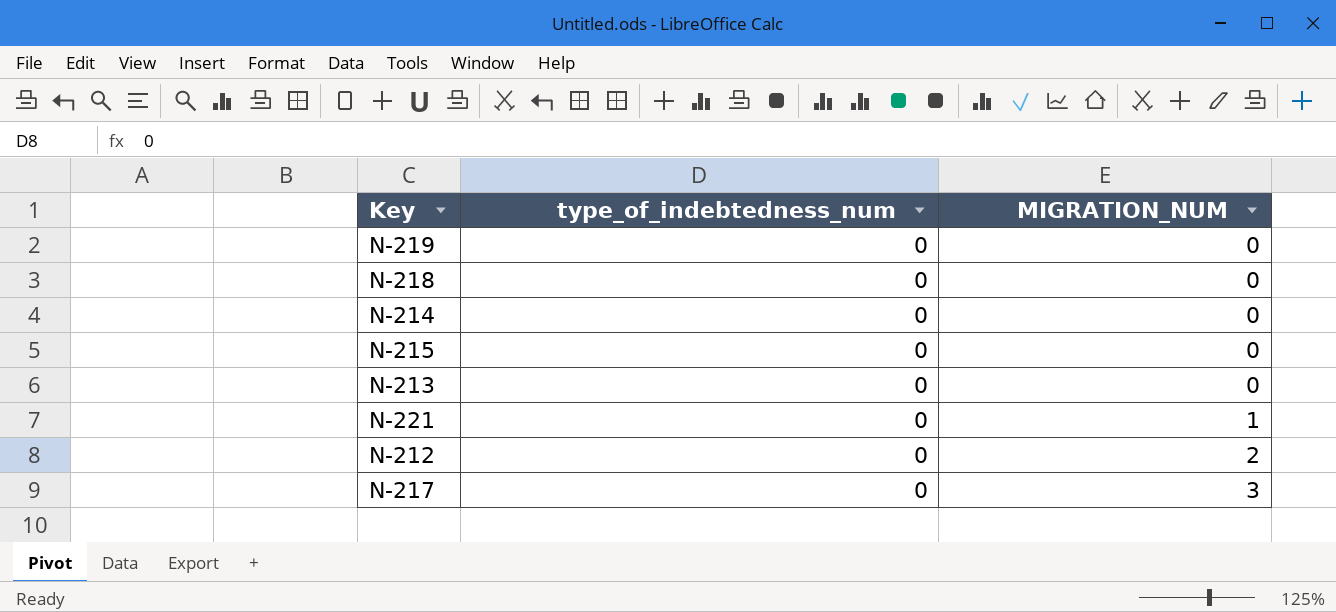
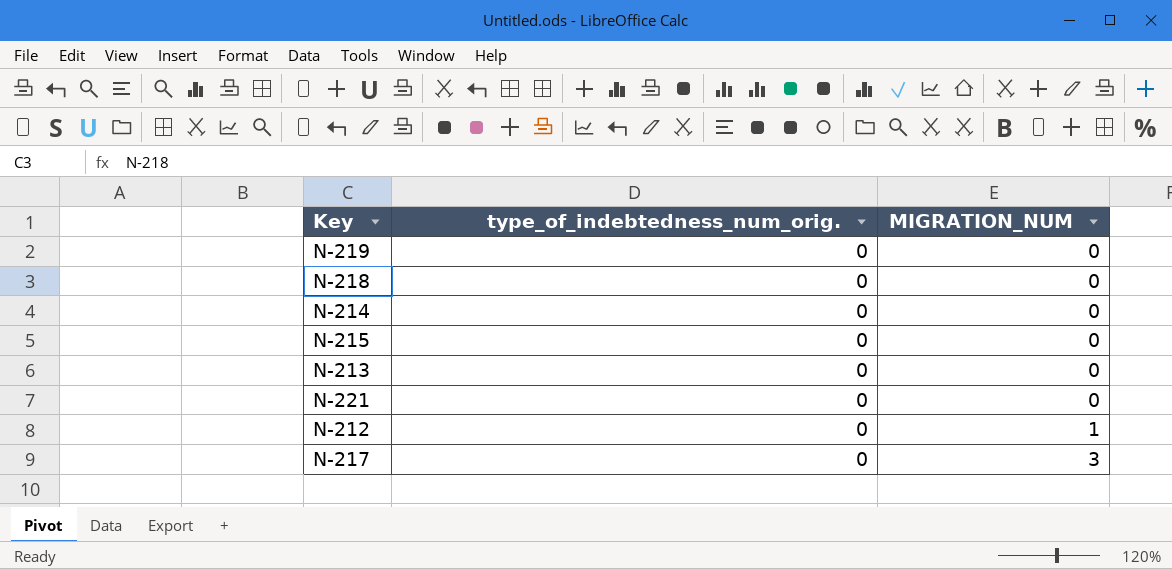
column name: type_of_indebtedness_num -> type_of_indebtedness_num_orig.
N-221 | MIGRATION_NUM: 1 -> 0
N-212 | MIGRATION_NUM: 2 -> 1

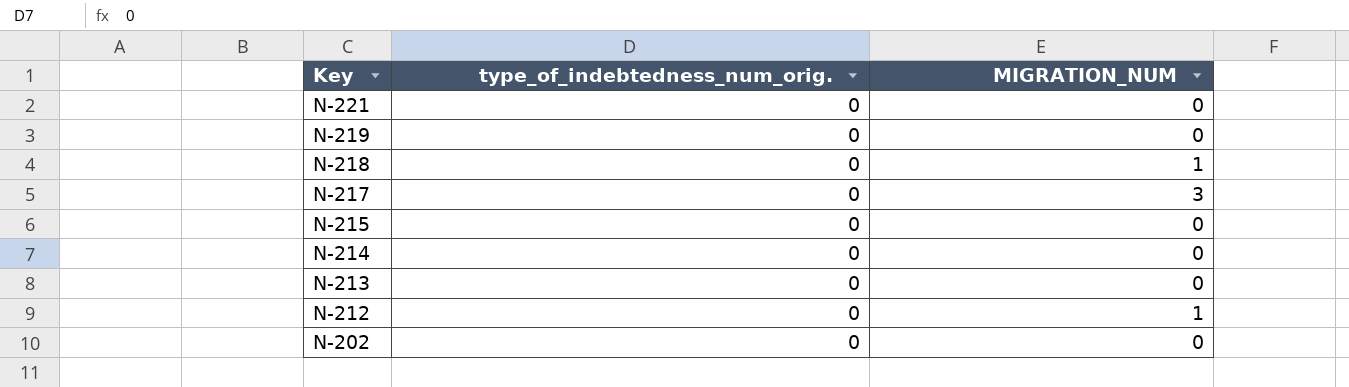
row order: MIGRATION_NUM ascending -> Key descending
N-218 | MIGRATION_NUM: 0 -> 1
row N-202: none -> 0 | 0

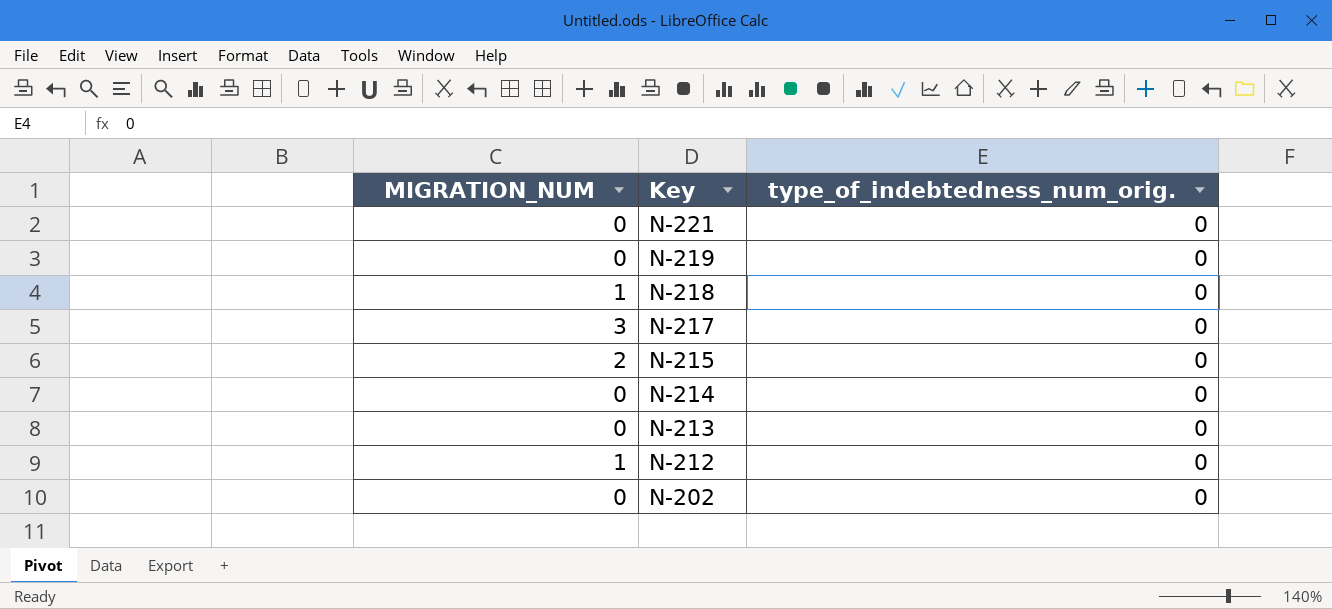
column MIGRATION_NUM | position: 3 -> 1
N-215 | MIGRATION_NUM: 0 -> 2

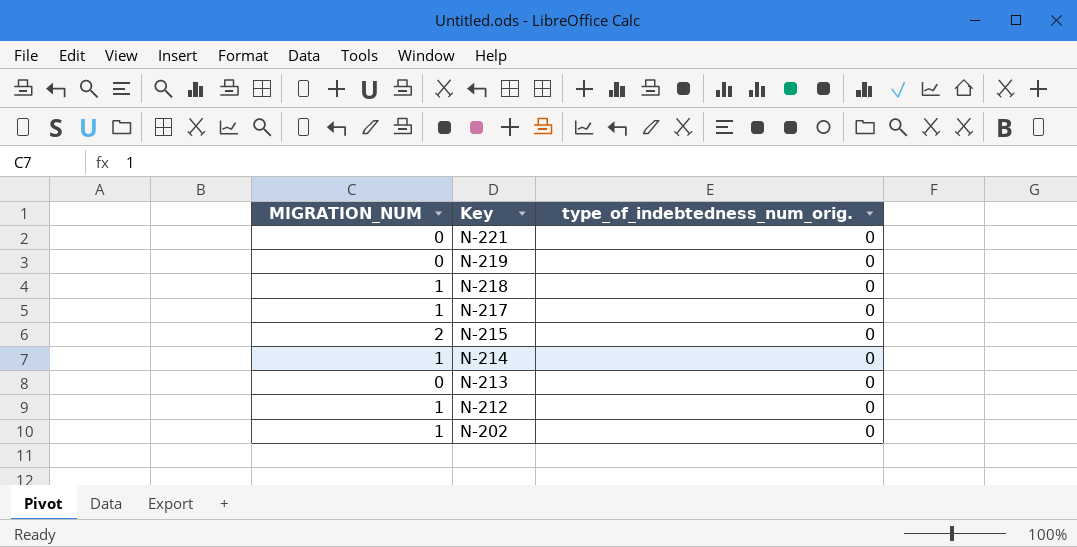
N-217 | MIGRATION_NUM: 3 -> 1
N-214 | MIGRATION_NUM: 0 -> 1
N-202 | MIGRATION_NUM: 0 -> 1

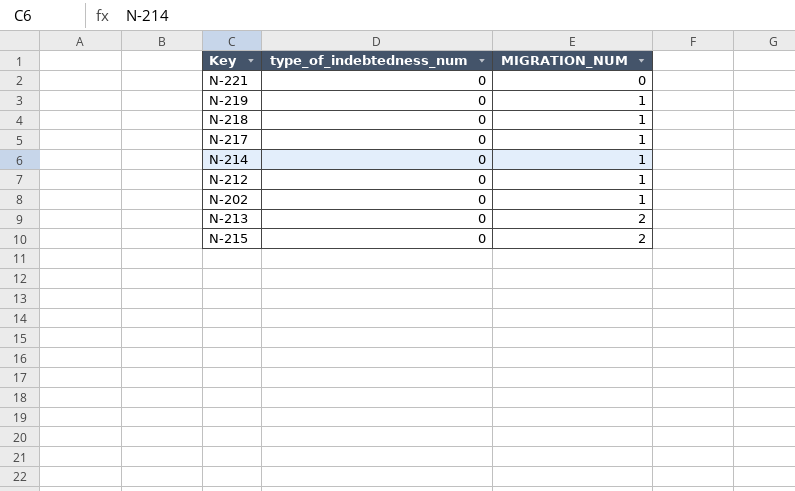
row order: Key descending -> MIGRATION_NUM ascending
column name: type_of_indebtedness_num_orig. -> type_of_indebtedness_num
column MIGRATION_NUM | position: 1 -> 3
N-219 | MIGRATION_NUM: 0 -> 1
N-213 | MIGRATION_NUM: 0 -> 2

